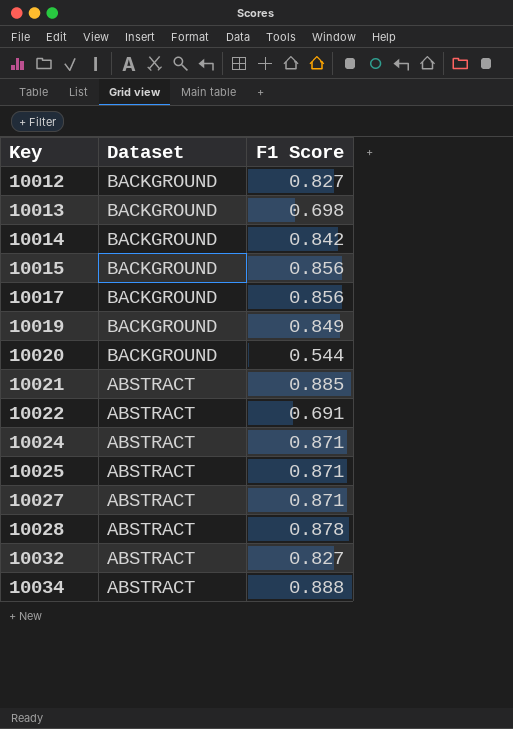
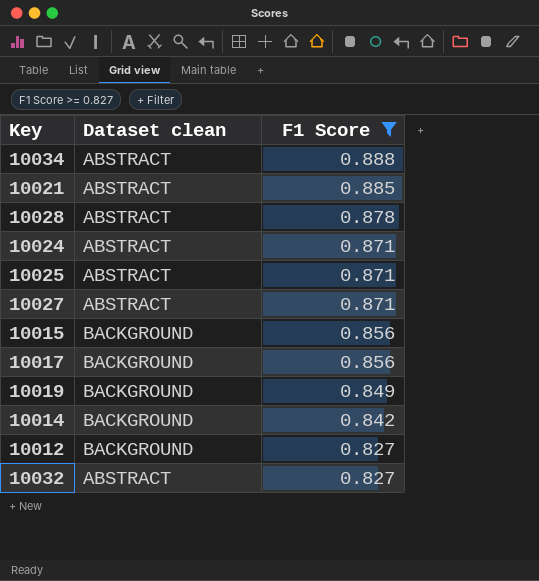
filter: none -> F1 Score >= 0.827
row order: Key ascending -> F1 Score descending
column name: Dataset -> Dataset clean

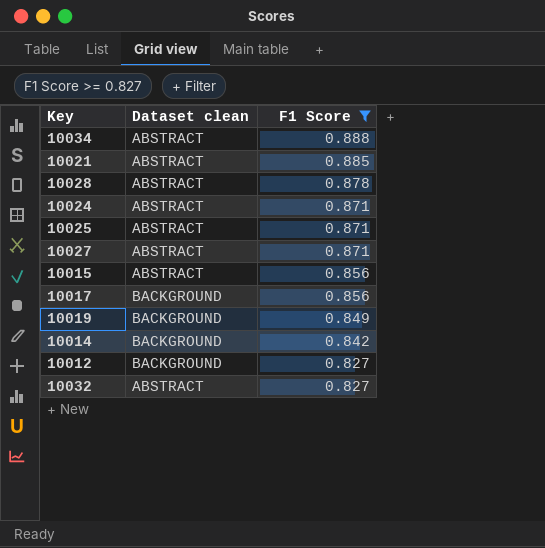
10015 | Dataset clean: BACKGROUND -> ABSTRACT

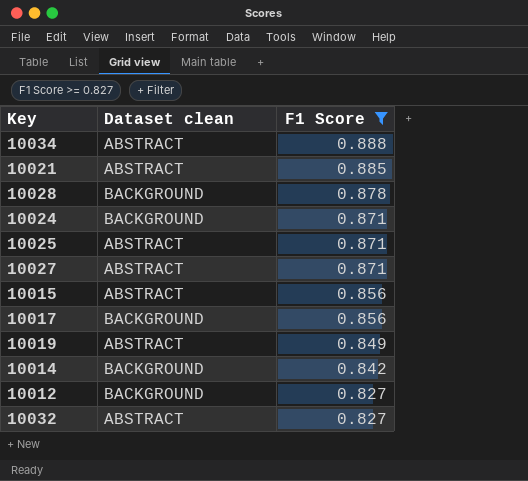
10028 | Dataset clean: ABSTRACT -> BACKGROUND
10024 | Dataset clean: ABSTRACT -> BACKGROUND
10019 | Dataset clean: BACKGROUND -> ABSTRACT

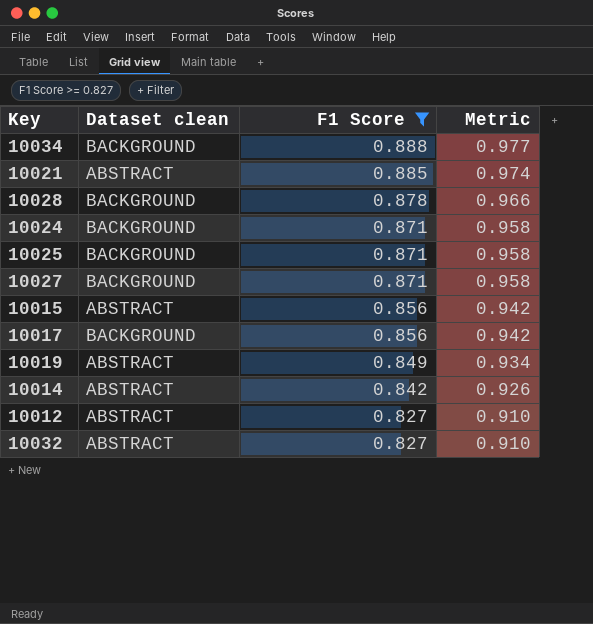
column Metric | formula: none -> [F1 Score] * 1.1
10034 | Dataset clean: ABSTRACT -> BACKGROUND
10025 | Dataset clean: ABSTRACT -> BACKGROUND
10027 | Dataset clean: ABSTRACT -> BACKGROUND
10014 | Dataset clean: BACKGROUND -> ABSTRACT
10012 | Dataset clean: BACKGROUND -> ABSTRACT

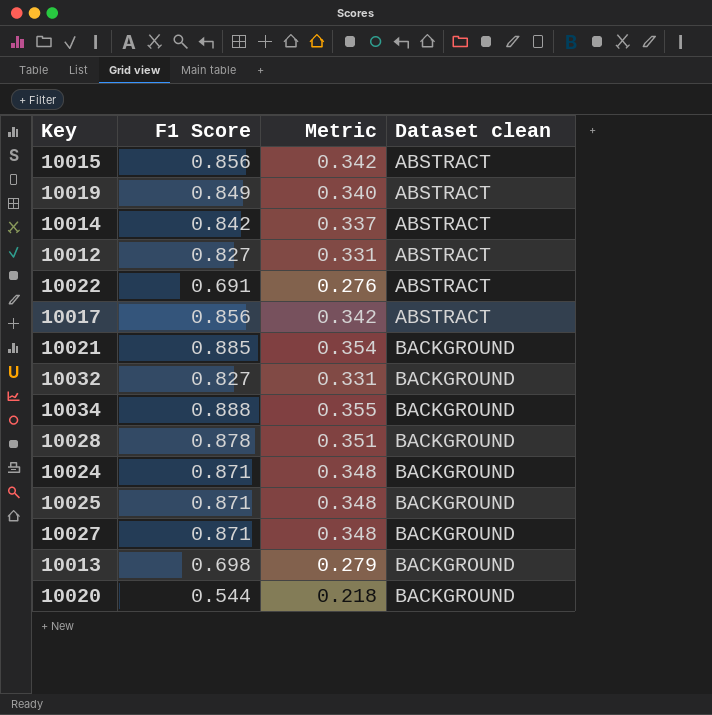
filter: F1 Score >= 0.827 -> none
row order: F1 Score descending -> Dataset clean ascending
column Metric | formula: [F1 Score] * 1.1 -> [F1 Score] * 0.4
column Dataset clean | position: 2 -> 4
10017 | Dataset clean: BACKGROUND -> ABSTRACT
10021 | Dataset clean: ABSTRACT -> BACKGROUND
10032 | Dataset clean: ABSTRACT -> BACKGROUND

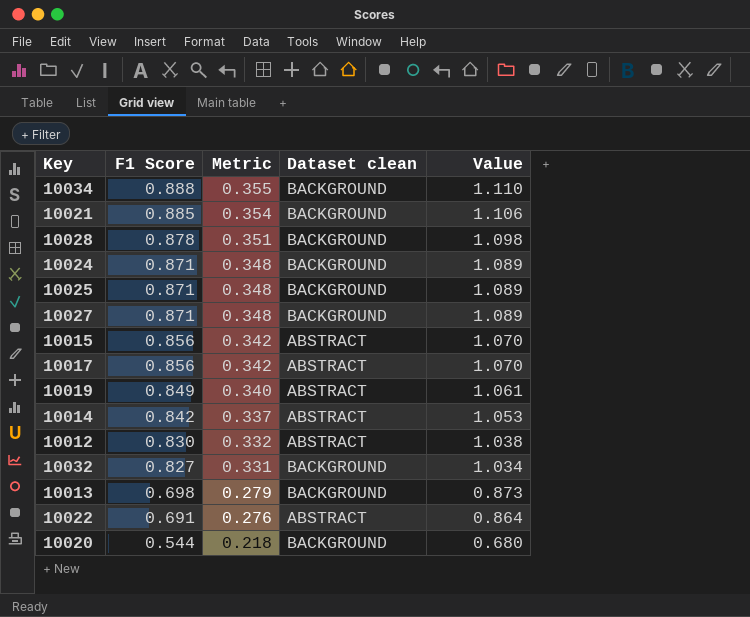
row order: Dataset clean ascending -> F1 Score descending
column Value | formula: none -> [F1 Score] * 1.25
10012 | F1 Score: 0.827 -> 0.830
10012 | Metric: 0.331 -> 0.332

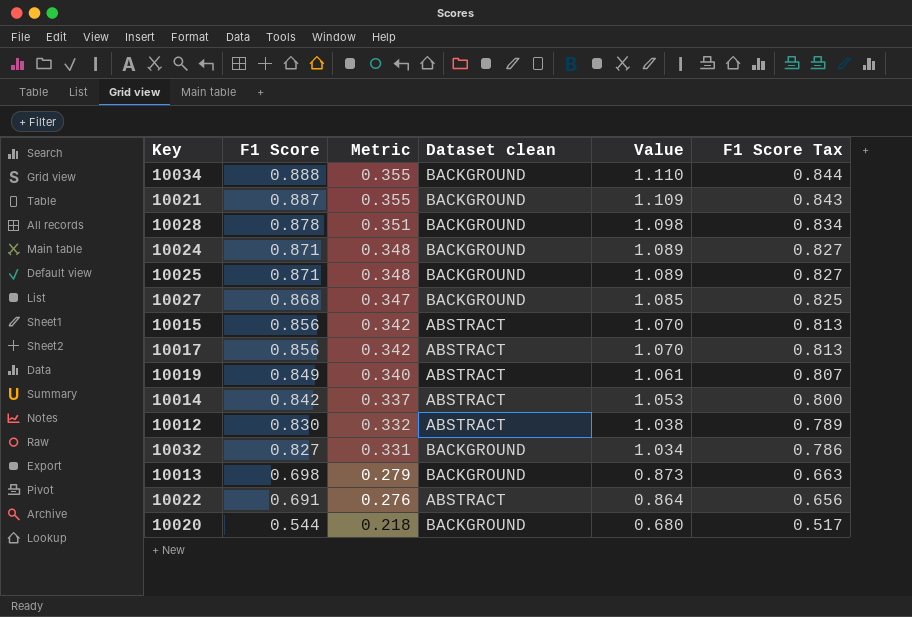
column F1 Score Tax | formula: none -> [F1 Score] * 0.95
10021 | F1 Score: 0.885 -> 0.887
10021 | Metric: 0.354 -> 0.355
10021 | Value: 1.106 -> 1.109
10027 | F1 Score: 0.871 -> 0.868
10027 | Metric: 0.348 -> 0.347
10027 | Value: 1.089 -> 1.085

